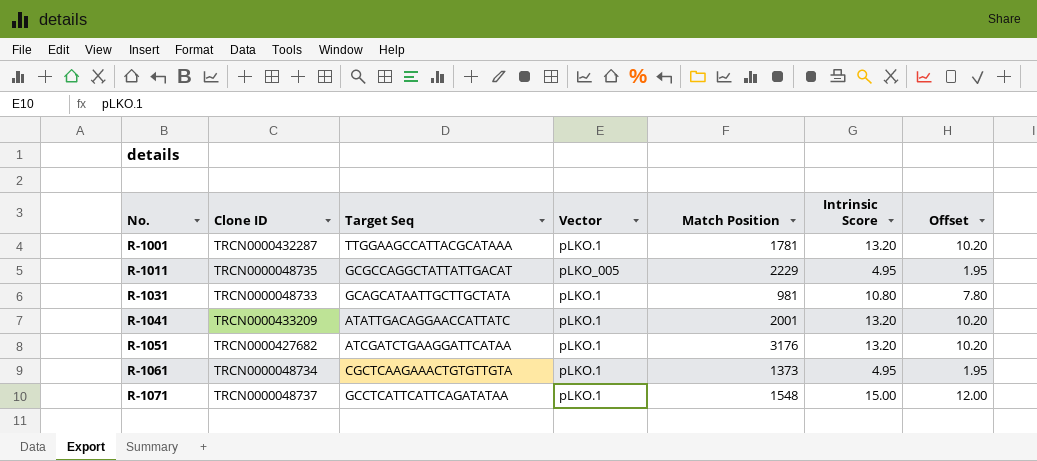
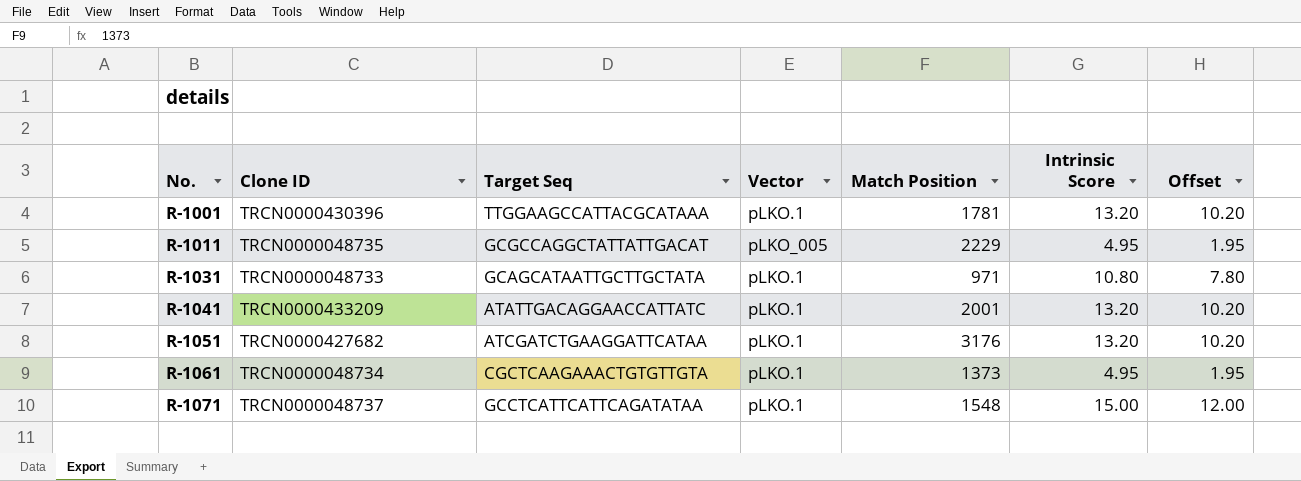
R-1001 | Clone ID: TRCN0000432287 -> TRCN0000430396
R-1031 | Match Position: 981 -> 971

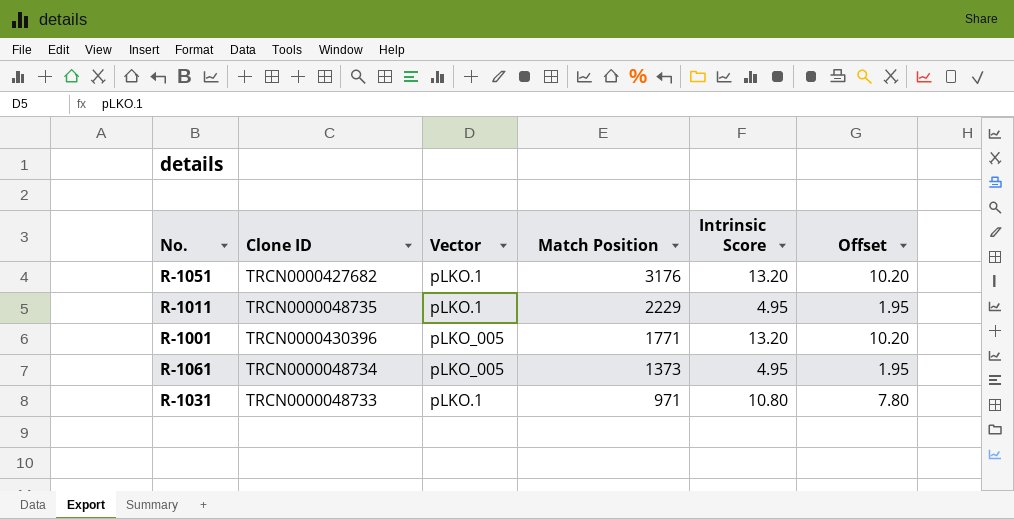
row order: No. ascending -> Match Position descending
column Target Seq | position: 3 -> none
row R-1041: TRCN0000433209 | ATATTGACAGGAACCATTATC | pLKO.1 | 2001 | 13.20 | 10.20 -> none
row R-1071: TRCN0000048737 | GCCTCATTCATTCAGATATAA | pLKO.1 | 1548 | 15.00 | 12.00 -> none
R-1011 | Vector: pLKO_005 -> pLKO.1
R-1001 | Vector: pLKO.1 -> pLKO_005
R-1001 | Match Position: 1781 -> 1771
R-1061 | Vector: pLKO.1 -> pLKO_005

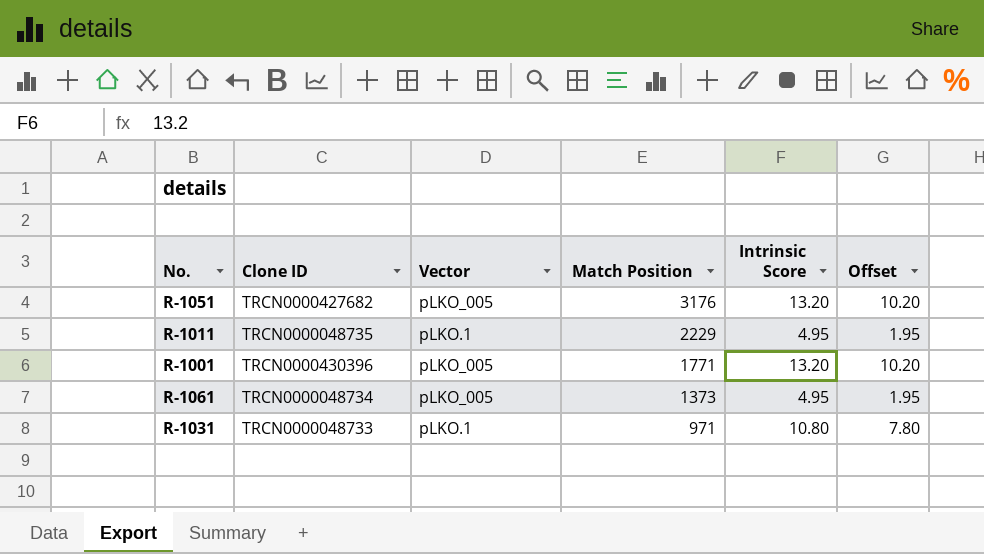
R-1051 | Vector: pLKO.1 -> pLKO_005

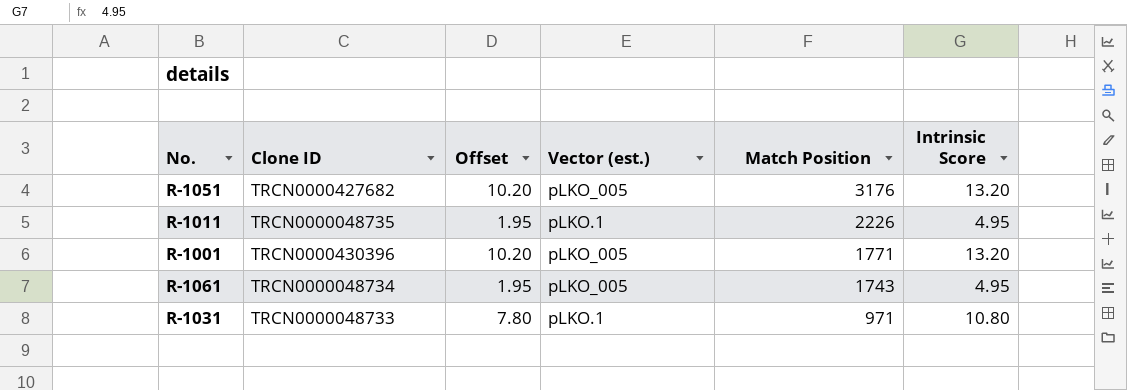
column Offset | position: 6 -> 3
column name: Vector -> Vector (est.)
R-1011 | Match Position: 2229 -> 2226
R-1061 | Match Position: 1373 -> 1743

